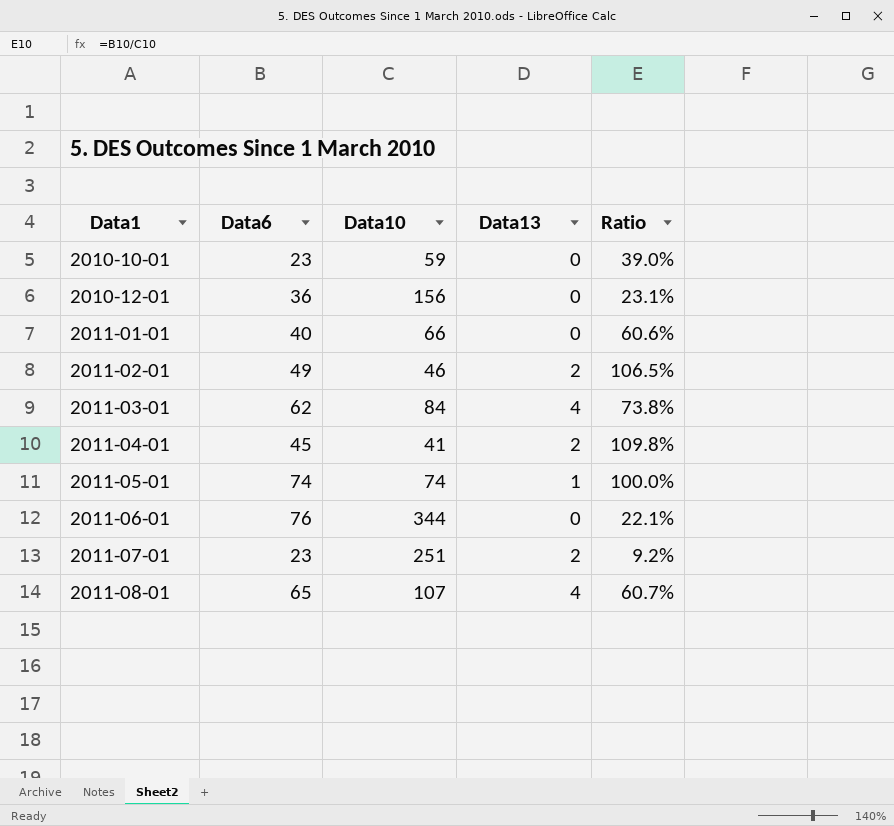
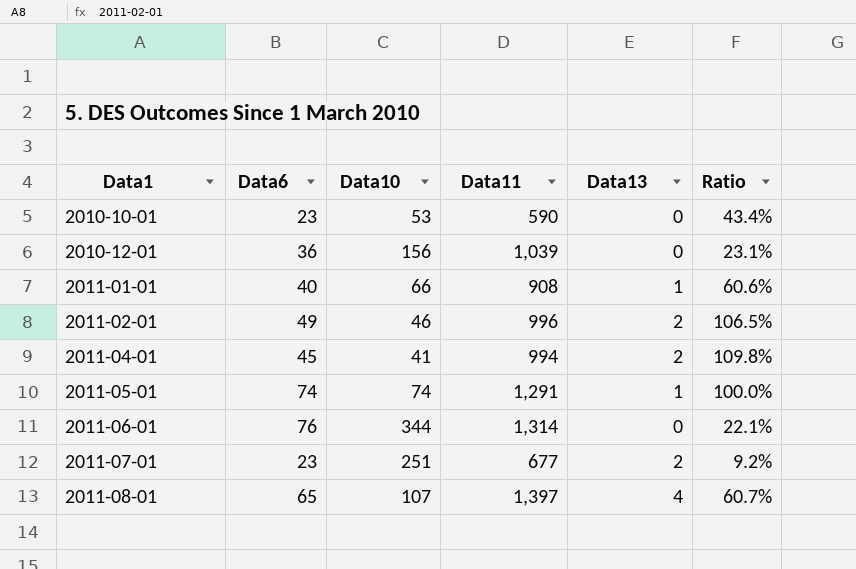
column Data11 | position: none -> 4
row 2011-03-01: 62 | 84 | 4 | 73.8% -> none
2010-10-01 | Data10: 59 -> 53
2010-10-01 | Ratio: 39.0% -> 43.4%
2011-01-01 | Data13: 0 -> 1

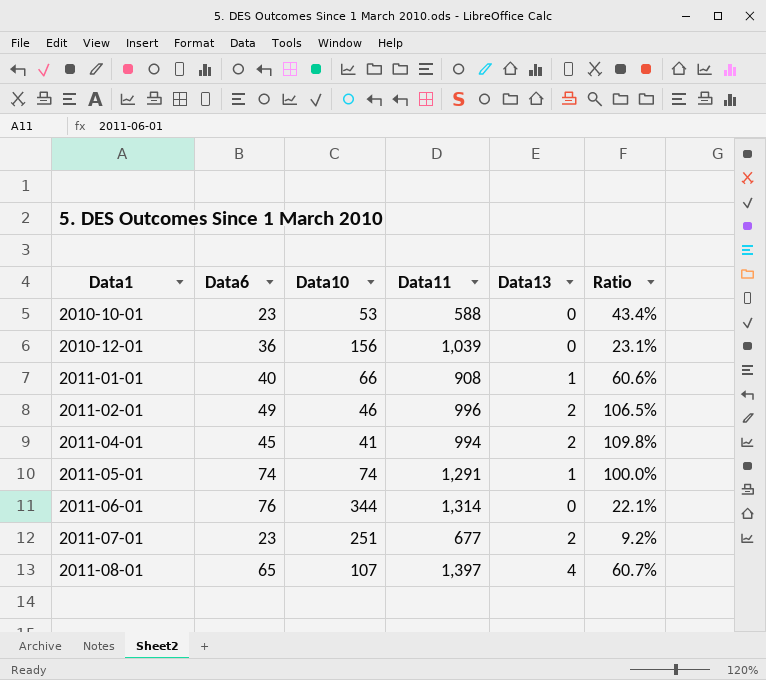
2010-10-01 | Data11: 590 -> 588

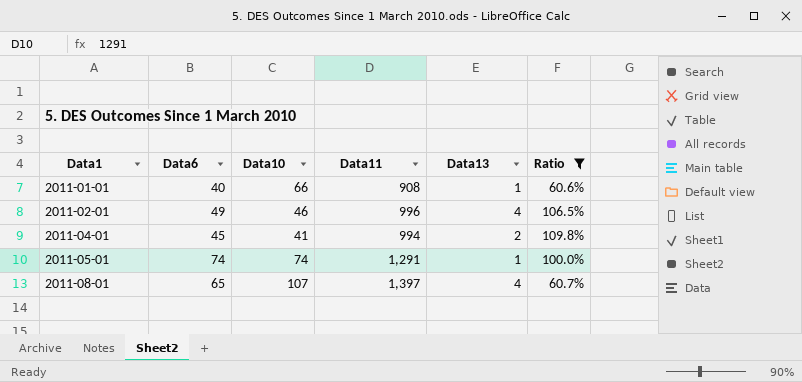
filter: none -> Ratio >= 60.6%
2011-02-01 | Data13: 2 -> 4

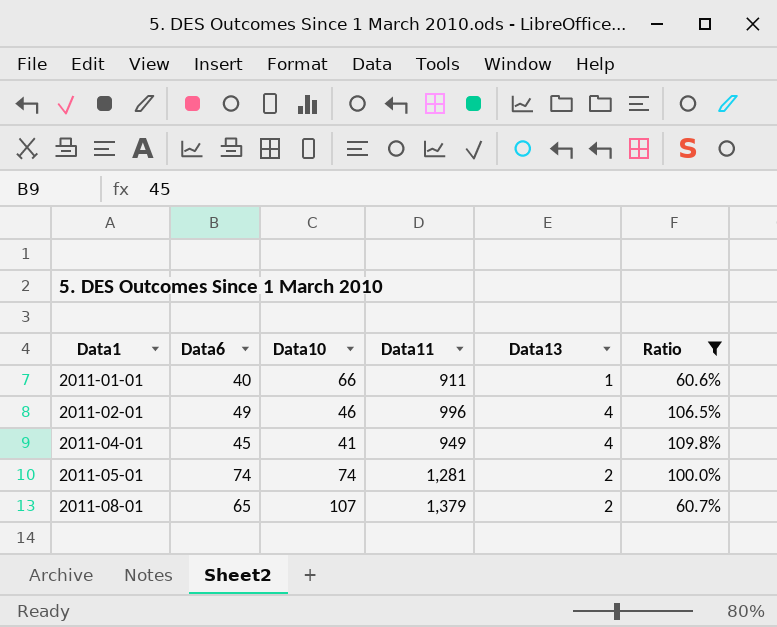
2011-01-01 | Data11: 908 -> 911
2011-04-01 | Data11: 994 -> 949
2011-04-01 | Data13: 2 -> 4
2011-05-01 | Data11: 1,291 -> 1,281
2011-05-01 | Data13: 1 -> 2
2011-08-01 | Data11: 1,397 -> 1,379
2011-08-01 | Data13: 4 -> 2

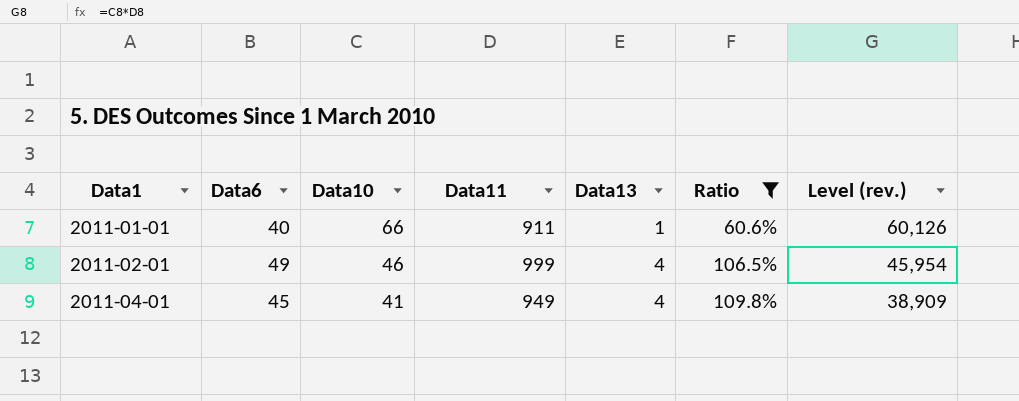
column Level (rev.) | formula: none -> [Data10] * [Data11]
row 2011-05-01: 74 | 74 | 1,281 | 2 | 100.0% -> none
row 2011-08-01: 65 | 107 | 1,379 | 2 | 60.7% -> none
2011-02-01 | Data11: 996 -> 999

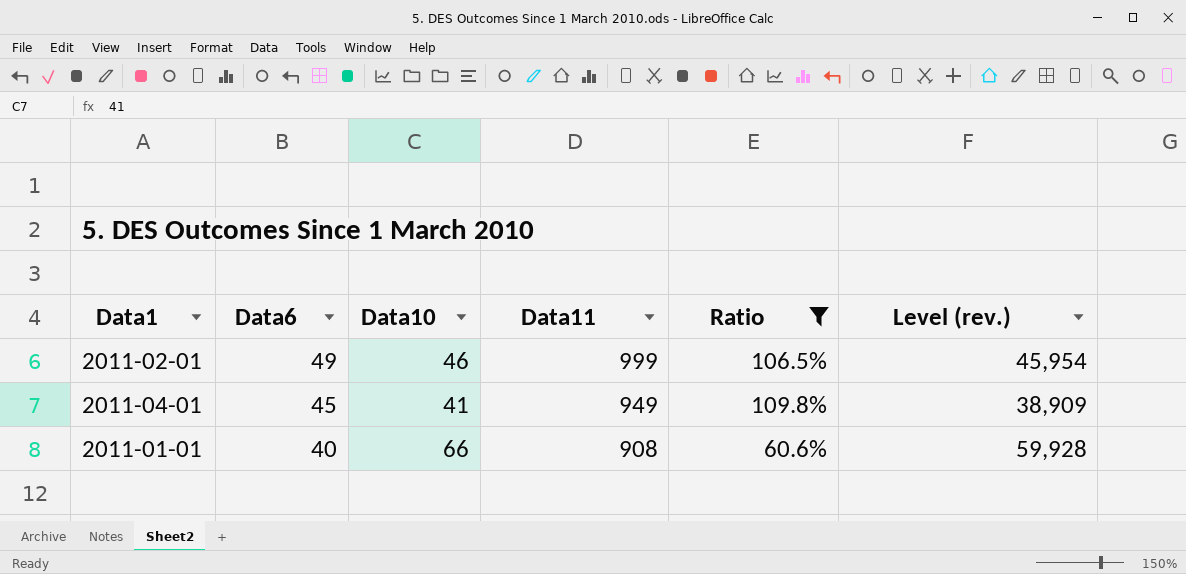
row order: Data1 ascending -> Data6 descending
column Data13 | position: 5 -> none
2011-01-01 | Data11: 911 -> 908
2011-01-01 | Level (rev.): 60,126 -> 59,928

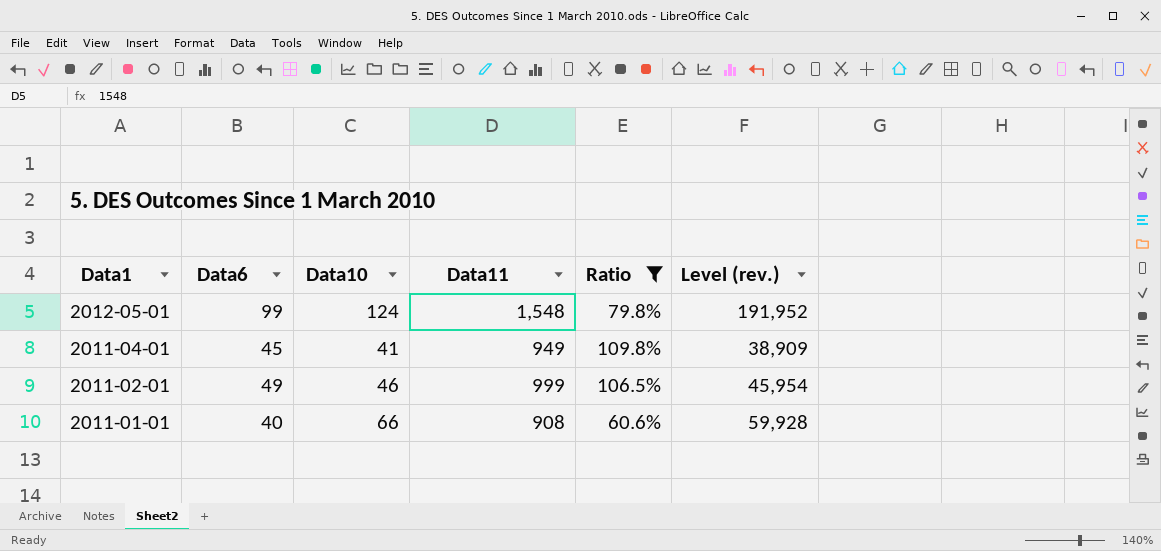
row order: Data6 descending -> Data1 descending
row 2012-05-01: none -> 99 | 124 | 1,548 | 79.8% | 191,952

